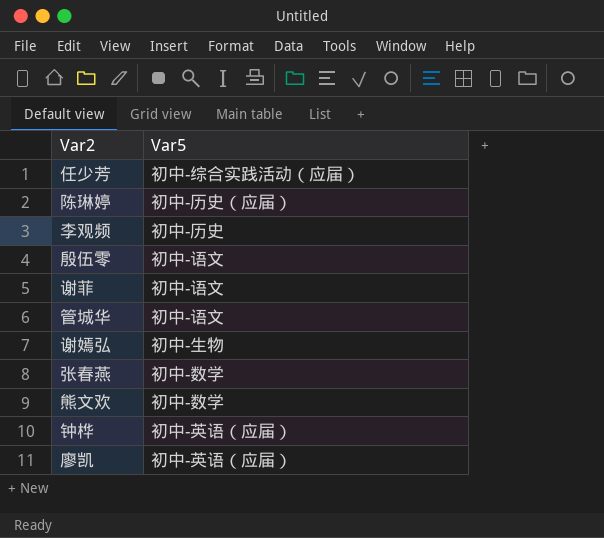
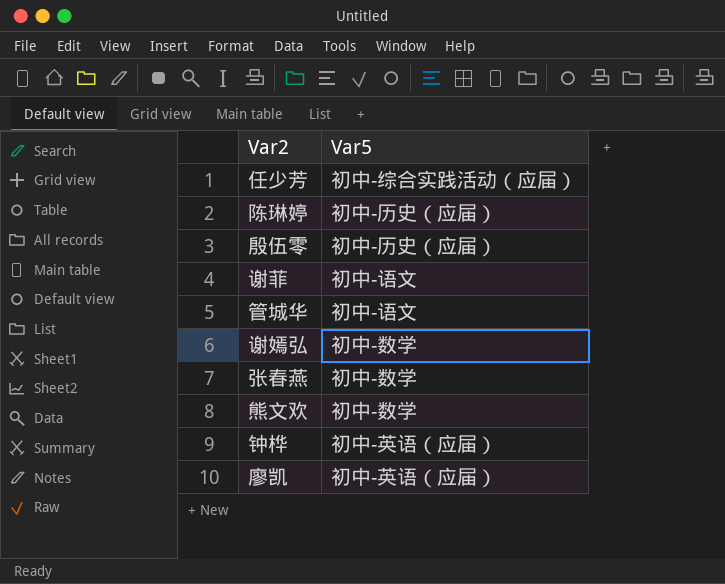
row 李观频: 初中-历史 -> none
殷伍零 | Var5: 初中-语文 -> 初中-历史（应届）
谢嫣弘 | Var5: 初中-生物 -> 初中-数学

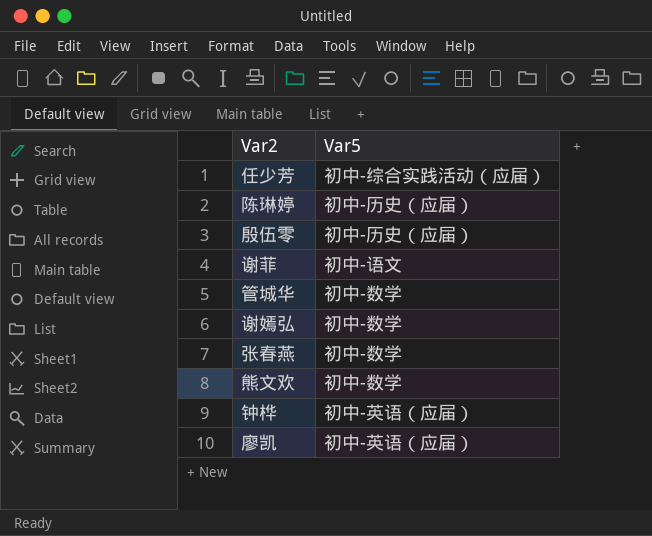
管城华 | Var5: 初中-语文 -> 初中-数学

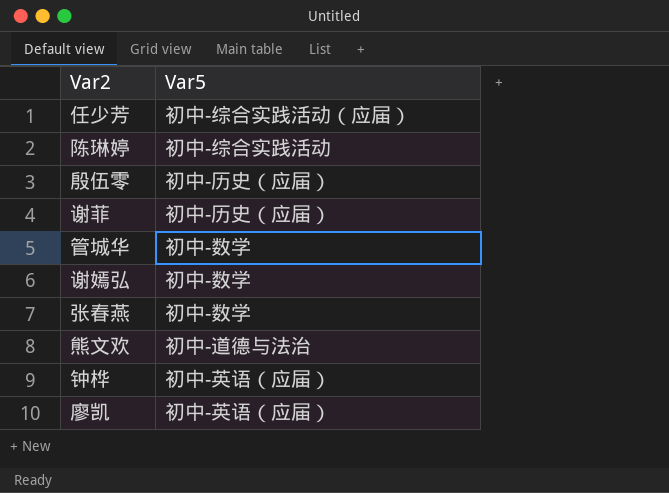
陈琳婷 | Var5: 初中-历史（应届） -> 初中-综合实践活动
谢菲 | Var5: 初中-语文 -> 初中-历史（应届）
熊文欢 | Var5: 初中-数学 -> 初中-道德与法治

